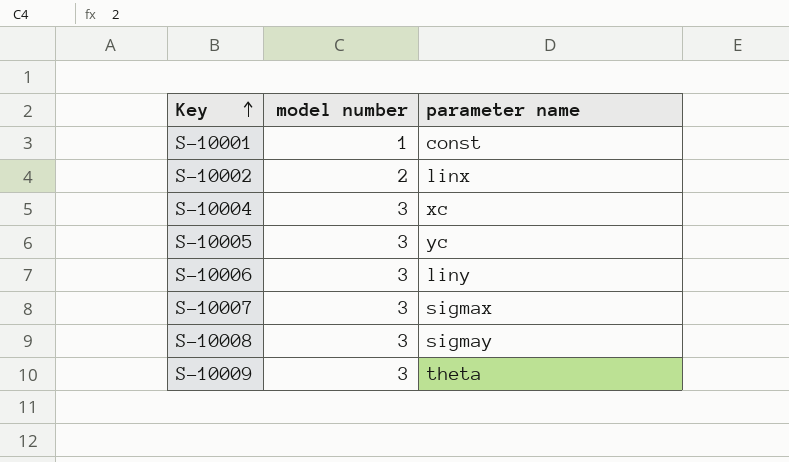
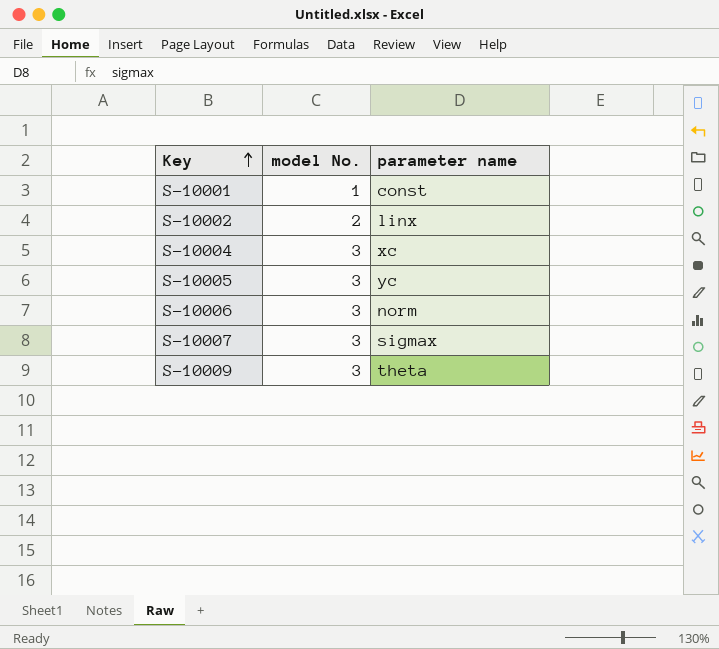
column name: model number -> model No.
row S-10008: 3 | sigmay -> none
S-10006 | parameter name: liny -> norm

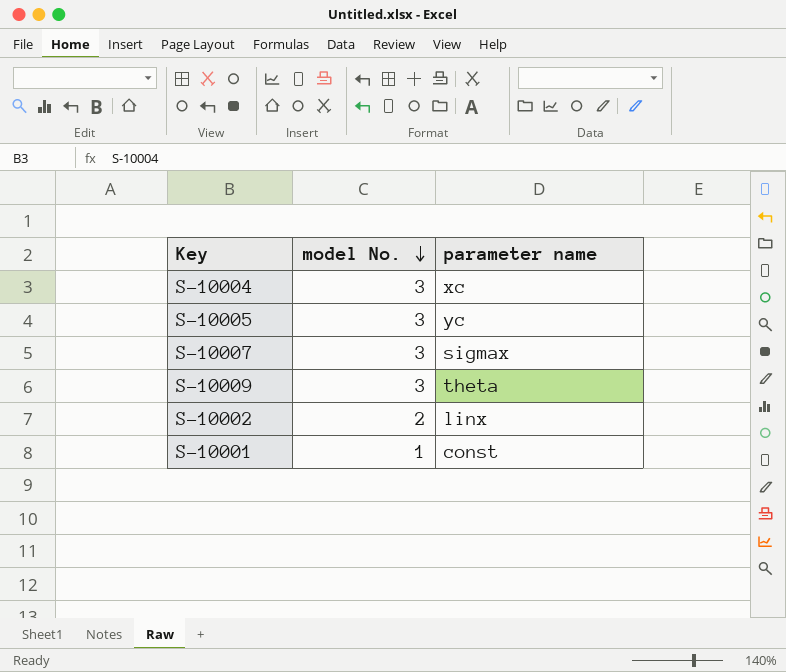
row order: Key ascending -> model No. descending
row S-10006: 3 | norm -> none

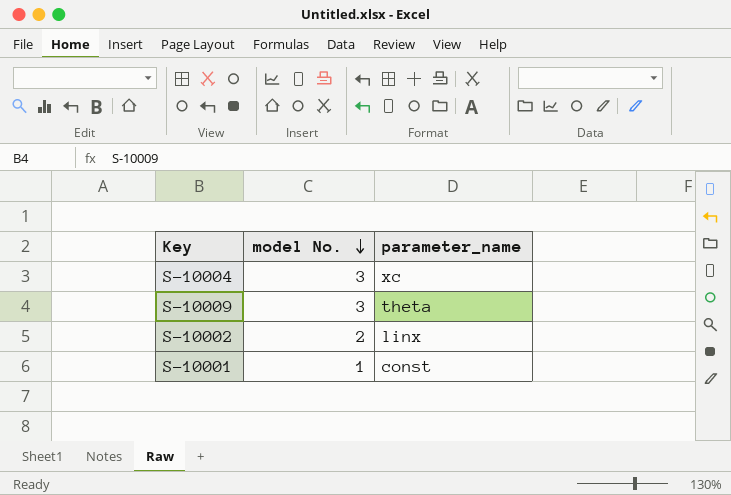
column name: parameter name -> parameter_name
row S-10005: 3 | yc -> none
row S-10007: 3 | sigmax -> none

